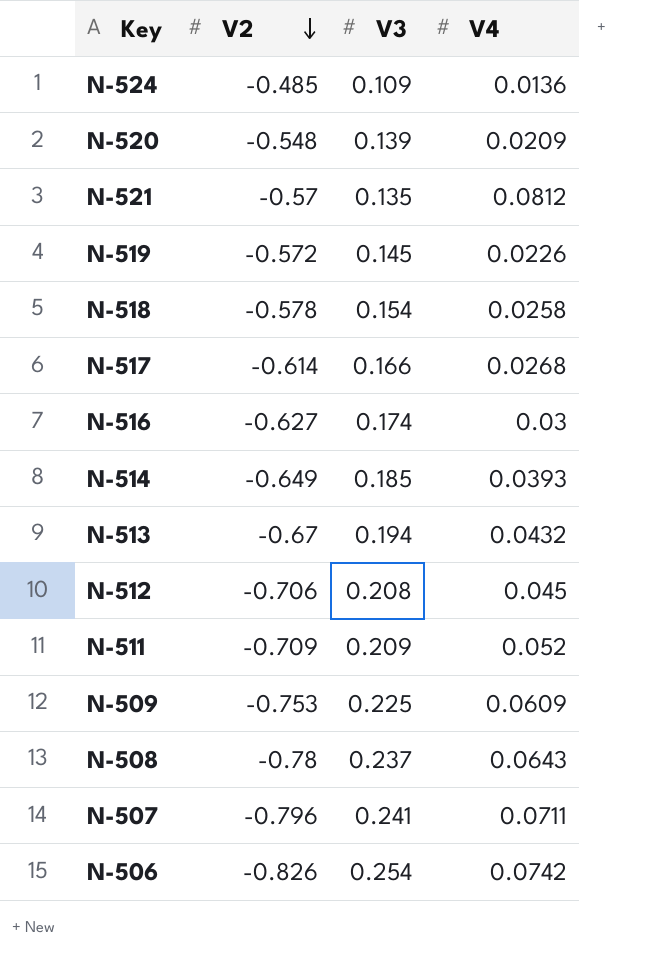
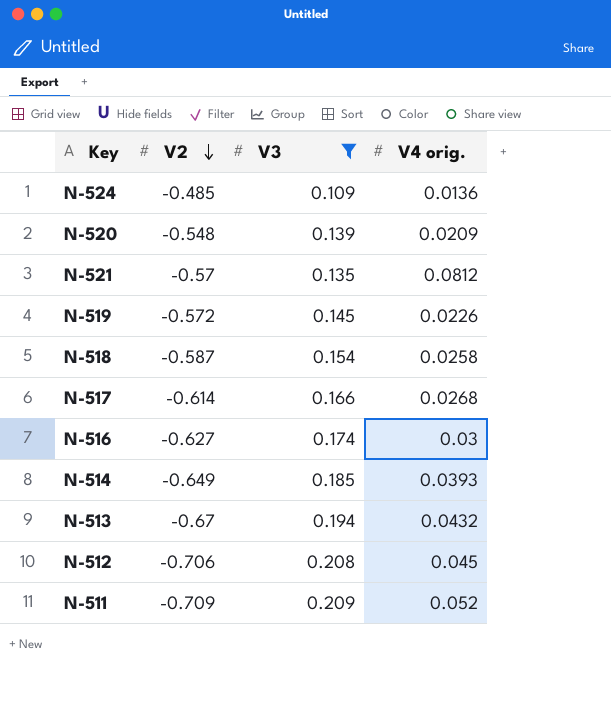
filter: none -> V3 <= 0.209
column name: V4 -> V4 orig.
N-518 | V2: -0.578 -> -0.587

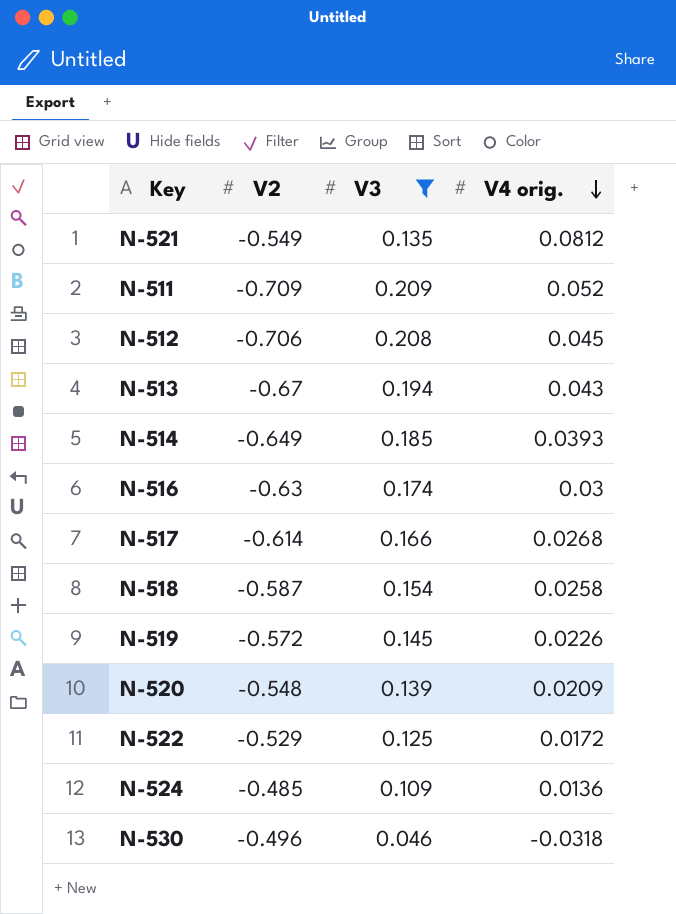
row order: V2 descending -> V4 orig. descending
N-521 | V2: -0.57 -> -0.549
N-513 | V4 orig.: 0.0432 -> 0.043
N-516 | V2: -0.627 -> -0.63
row N-522: none -> -0.529 | 0.125 | 0.0172
row N-530: none -> -0.496 | 0.046 | -0.0318

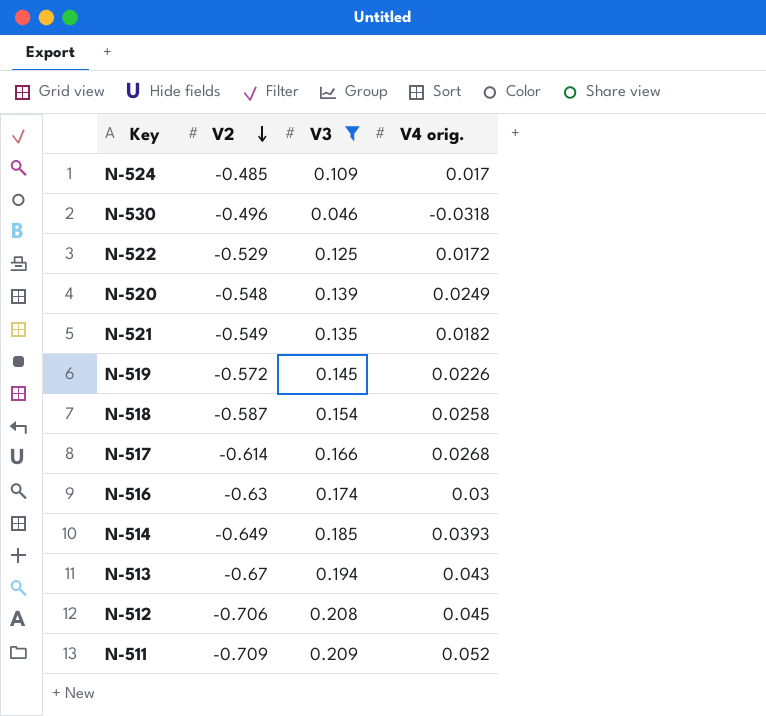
row order: V4 orig. descending -> V2 descending
N-524 | V4 orig.: 0.0136 -> 0.017
N-520 | V4 orig.: 0.0209 -> 0.0249
N-521 | V4 orig.: 0.0812 -> 0.0182

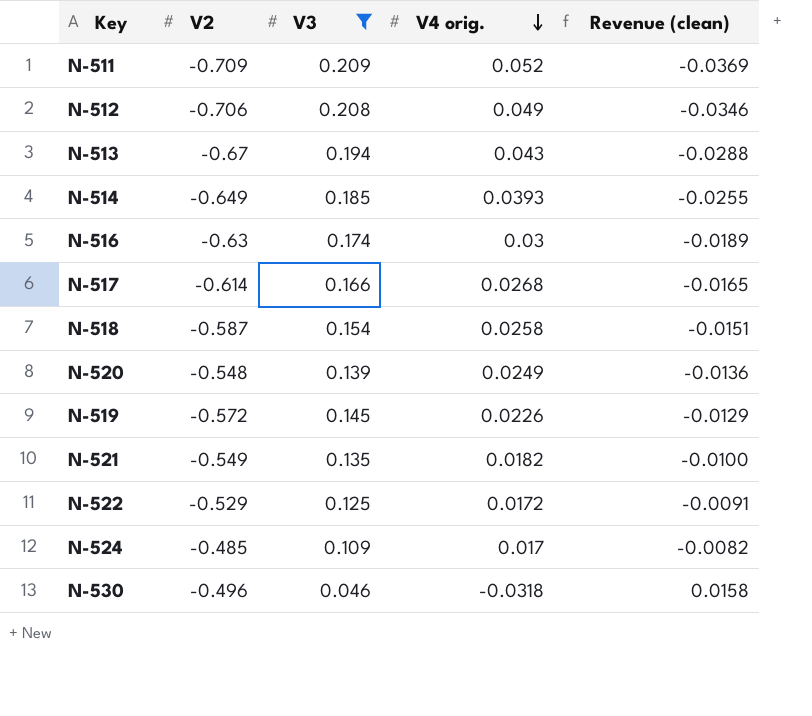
row order: V2 descending -> V4 orig. descending
column Revenue (clean) | formula: none -> [V2] * [V4 orig.]
N-512 | V4 orig.: 0.045 -> 0.049

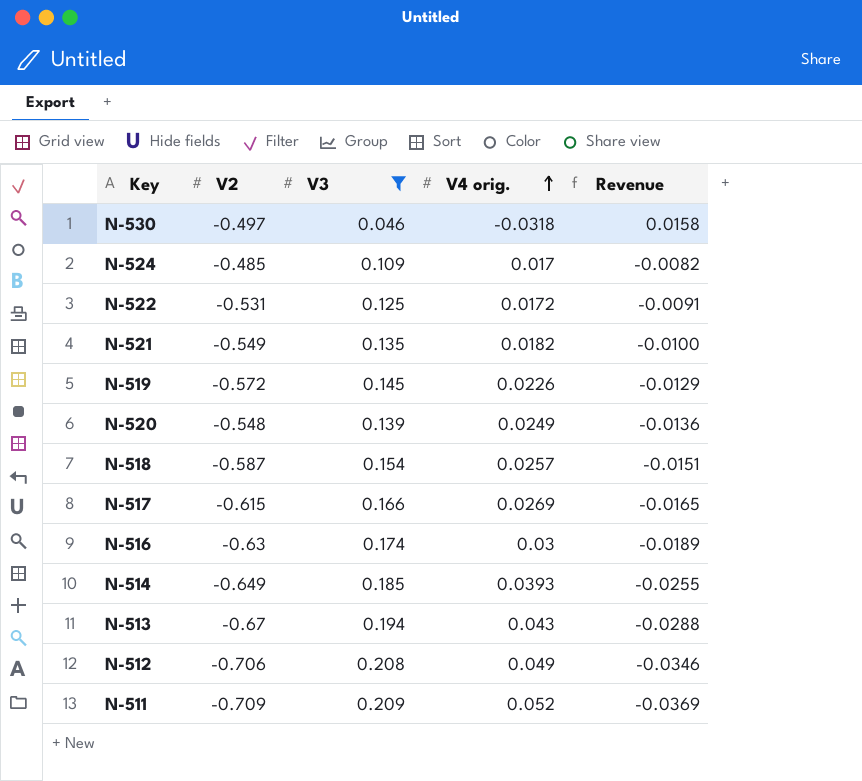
row order: V4 orig. descending -> V4 orig. ascending
column name: Revenue (clean) -> Revenue
N-530 | V2: -0.496 -> -0.497
N-522 | V2: -0.529 -> -0.531
N-518 | V4 orig.: 0.0258 -> 0.0257
N-517 | V2: -0.614 -> -0.615
N-517 | V4 orig.: 0.0268 -> 0.0269

